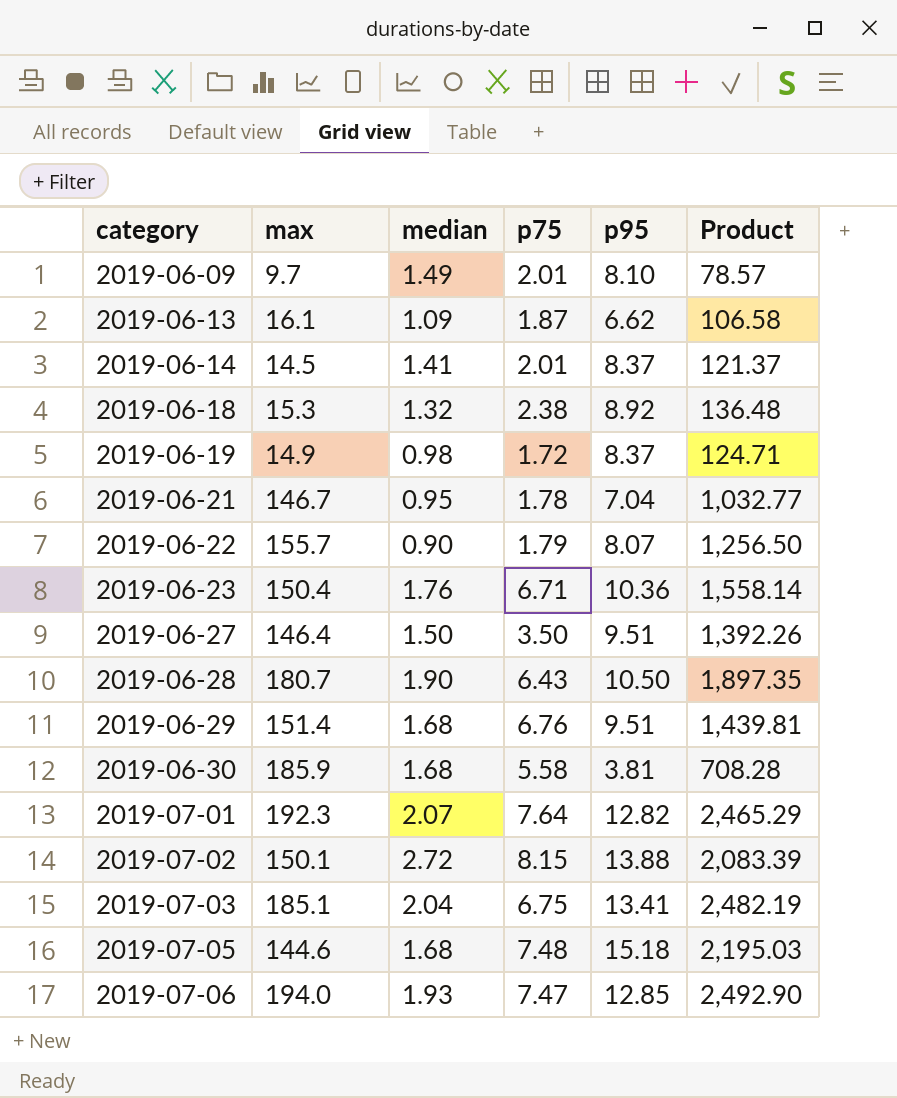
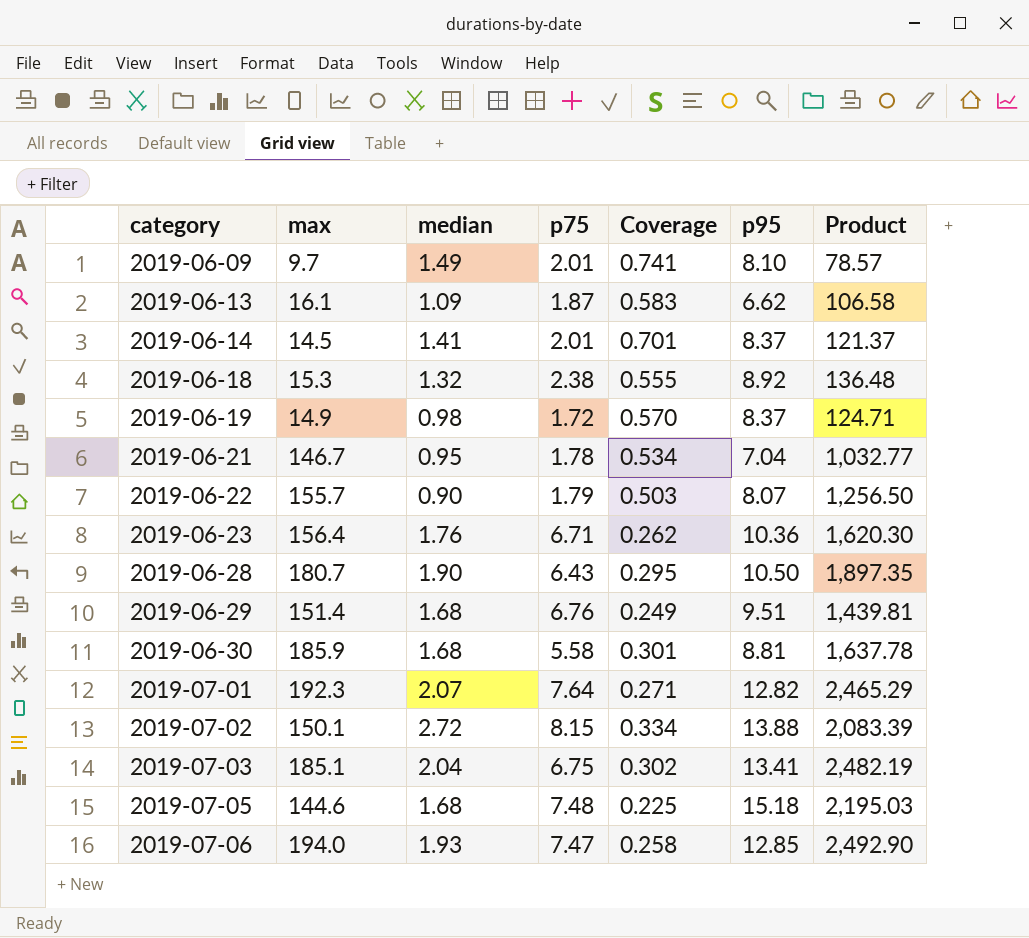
column Coverage | formula: none -> [median] / [p75]
row 2019-06-27: 146.4 | 1.50 | 3.50 | 9.51 | 1,392.26 -> none
2019-06-23 | max: 150.4 -> 156.4
2019-06-23 | Product: 1,558.14 -> 1,620.30
2019-06-30 | p95: 3.81 -> 8.81
2019-06-30 | Product: 708.28 -> 1,637.78

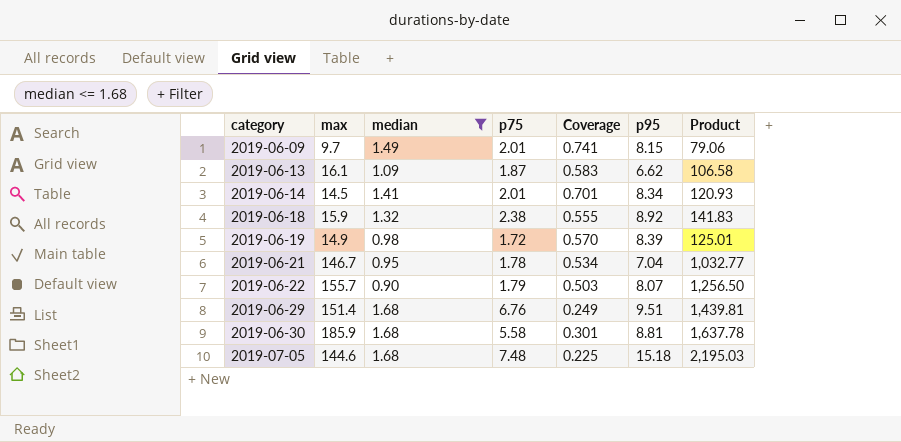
filter: none -> median <= 1.68
2019-06-09 | p95: 8.10 -> 8.15
2019-06-09 | Product: 78.57 -> 79.06
2019-06-14 | p95: 8.37 -> 8.34
2019-06-14 | Product: 121.37 -> 120.93
2019-06-18 | max: 15.3 -> 15.9
2019-06-18 | Product: 136.48 -> 141.83
2019-06-19 | p95: 8.37 -> 8.39
2019-06-19 | Product: 124.71 -> 125.01

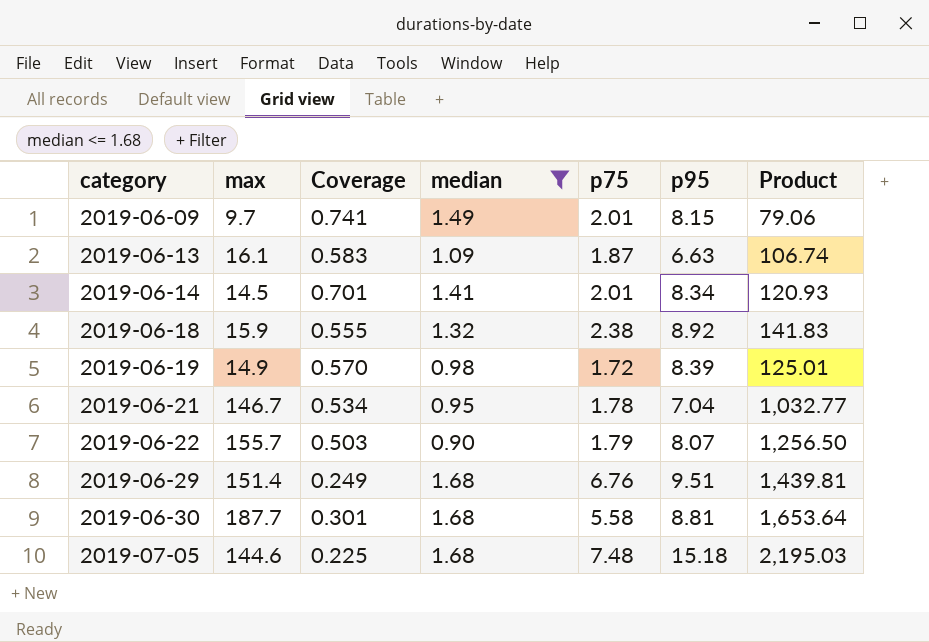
column Coverage | position: 5 -> 3
2019-06-13 | p95: 6.62 -> 6.63
2019-06-13 | Product: 106.58 -> 106.74
2019-06-30 | max: 185.9 -> 187.7
2019-06-30 | Product: 1,637.78 -> 1,653.64

